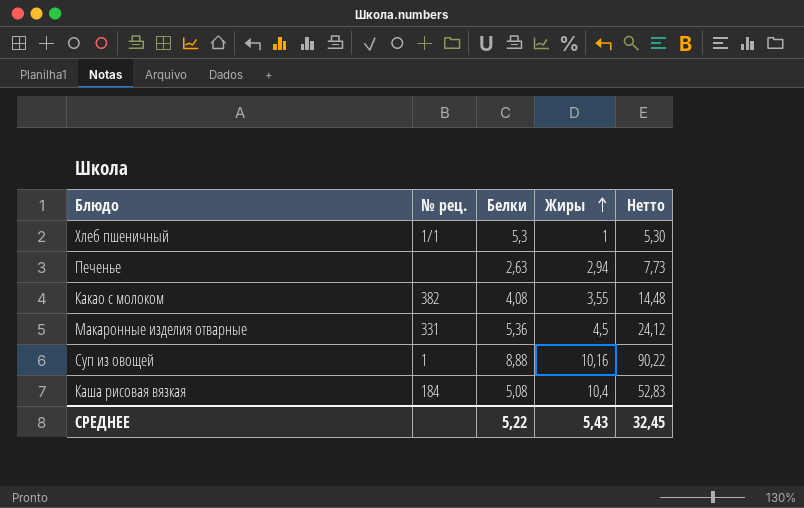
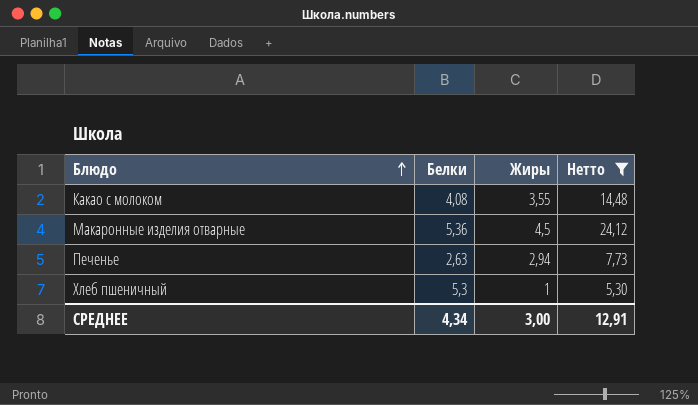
filter: none -> Нетто <= 24,12
row order: Жиры ascending -> Блюдо ascending
column № рец. | position: 2 -> none
СРЕДНЕЕ | Белки: 5,22 -> 4,34
СРЕДНЕЕ | Жиры: 5,43 -> 3,00
СРЕДНЕЕ | Нетто: 32,45 -> 12,91

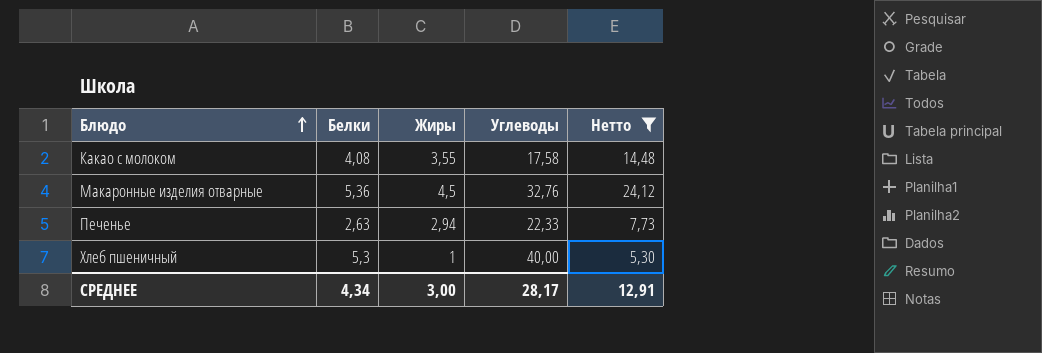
column Углеводы | position: none -> 4

